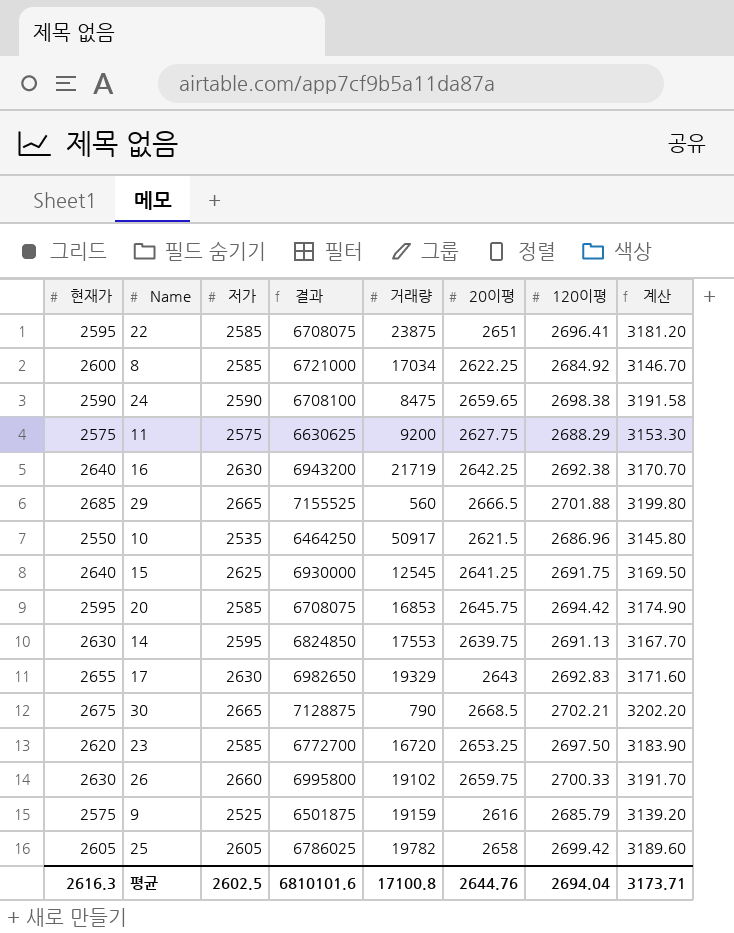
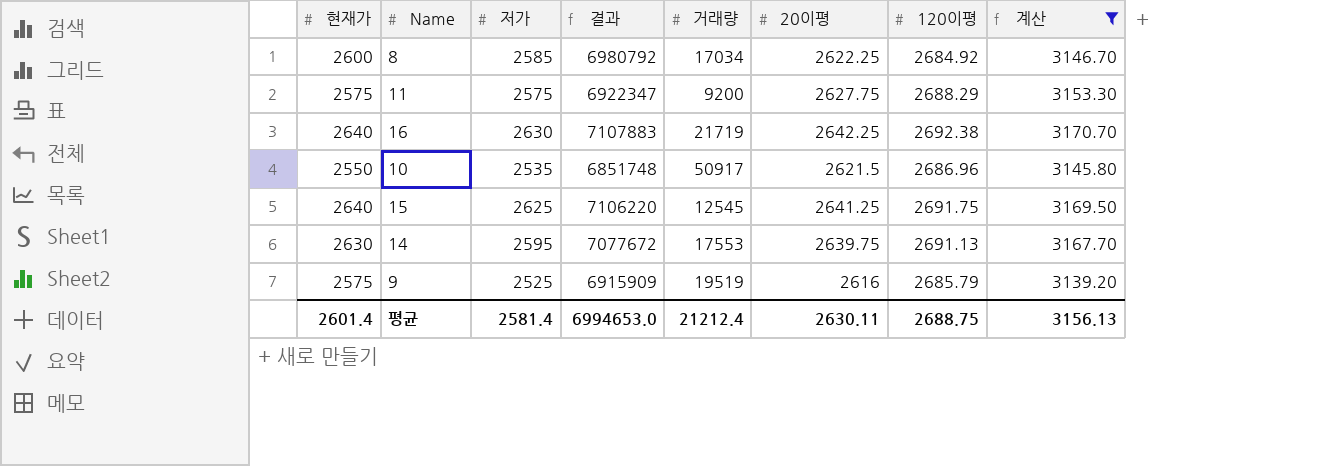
filter: none -> 계산 <= 3170.70
column 결과 | formula: [현재가] * [저가] -> [현재가] * [120이평]
9 | 거래량: 19159 -> 19519
평균 | 현재가: 2616.3 -> 2601.4
평균 | 저가: 2602.5 -> 2581.4
평균 | 결과: 6810101.6 -> 6994653.0
평균 | 거래량: 17100.8 -> 21212.4
평균 | 20이평: 2644.76 -> 2630.11
평균 | 120이평: 2694.04 -> 2688.75
평균 | 계산: 3173.71 -> 3156.13

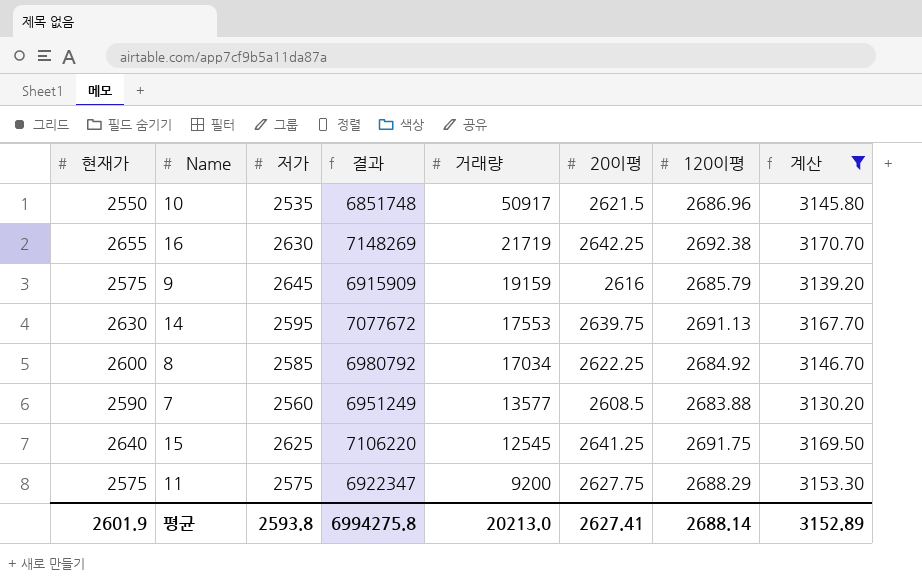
row order: none -> 거래량 descending
16 | 현재가: 2640 -> 2655
16 | 결과: 7107883 -> 7148269
9 | 저가: 2525 -> 2645
9 | 거래량: 19519 -> 19159
row 7: none -> 2590 | 2560 | 6951249 | 13577 | 2608.5 | 2683.88 | 3130.20
평균 | 현재가: 2601.4 -> 2601.9
평균 | 저가: 2581.4 -> 2593.8
평균 | 결과: 6994653.0 -> 6994275.8
평균 | 거래량: 21212.4 -> 20213.0
평균 | 20이평: 2630.11 -> 2627.41
평균 | 120이평: 2688.75 -> 2688.14
평균 | 계산: 3156.13 -> 3152.89

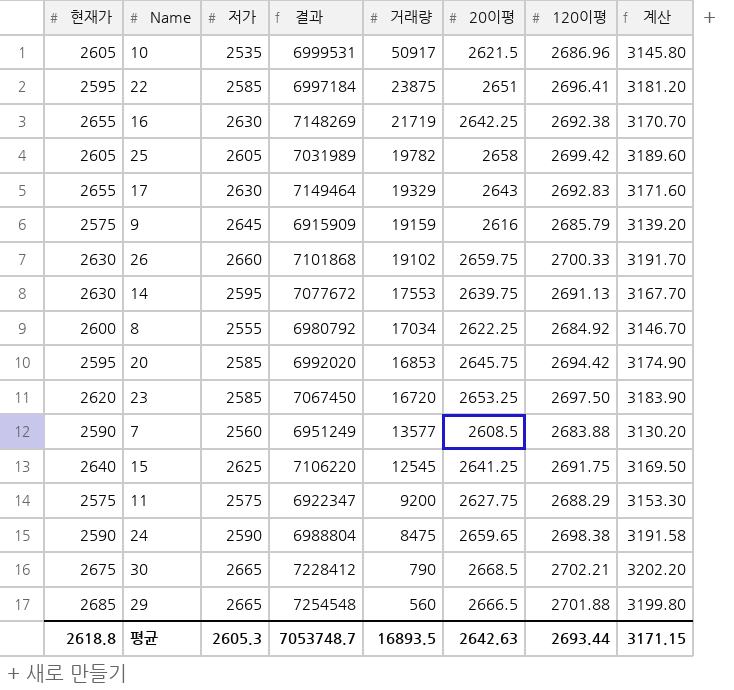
filter: 계산 <= 3170.70 -> none
10 | 현재가: 2550 -> 2605
10 | 결과: 6851748 -> 6999531
8 | 저가: 2585 -> 2555
평균 | 현재가: 2601.9 -> 2618.8
평균 | 저가: 2593.8 -> 2605.3
평균 | 결과: 6994275.8 -> 7053748.7
평균 | 거래량: 20213.0 -> 16893.5
평균 | 20이평: 2627.41 -> 2642.63
평균 | 120이평: 2688.14 -> 2693.44
평균 | 계산: 3152.89 -> 3171.15

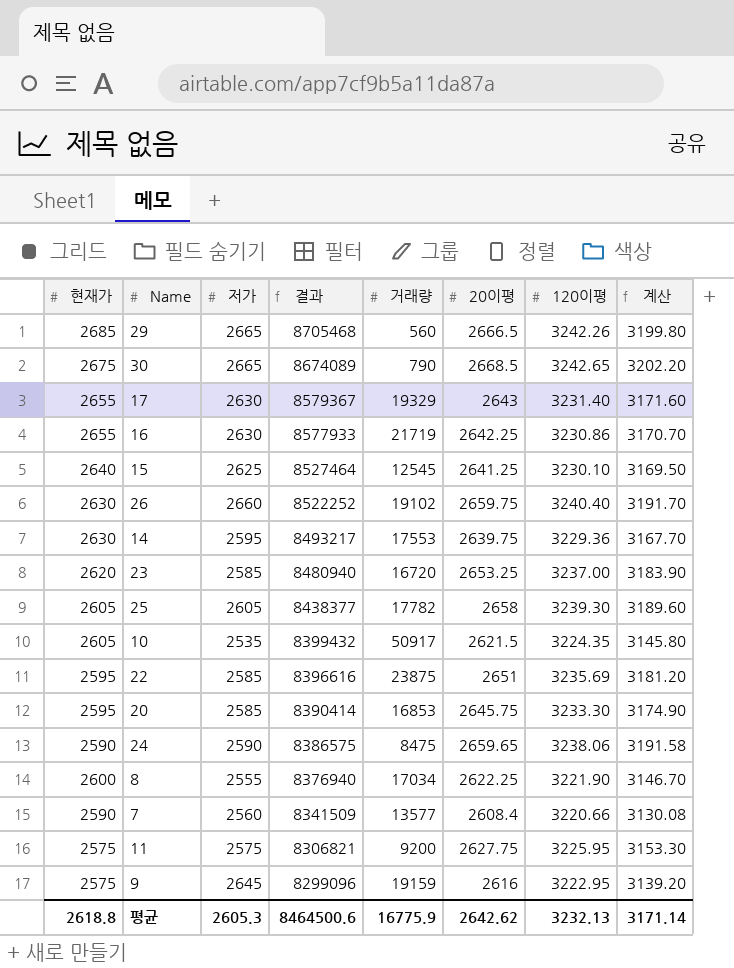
row order: 거래량 descending -> 결과 descending
29 | 결과: 7254548 -> 8705468
29 | 120이평: 2701.88 -> 3242.26
30 | 결과: 7228412 -> 8674089
30 | 120이평: 2702.21 -> 3242.65
17 | 결과: 7149464 -> 8579367
17 | 120이평: 2692.83 -> 3231.40
16 | 결과: 7148269 -> 8577933
16 | 120이평: 2692.38 -> 3230.86
15 | 결과: 7106220 -> 8527464
15 | 120이평: 2691.75 -> 3230.10
26 | 결과: 7101868 -> 8522252
26 | 120이평: 2700.33 -> 3240.40
14 | 결과: 7077672 -> 8493217
14 | 120이평: 2691.13 -> 3229.36
23 | 결과: 7067450 -> 8480940
23 | 120이평: 2697.50 -> 3237.00
25 | 결과: 7031989 -> 8438377
25 | 거래량: 19782 -> 17782
25 | 120이평: 2699.42 -> 3239.30
10 | 결과: 6999531 -> 8399432
10 | 120이평: 2686.96 -> 3224.35
22 | 결과: 6997184 -> 8396616
22 | 120이평: 2696.41 -> 3235.69
20 | 결과: 6992020 -> 8390414
20 | 120이평: 2694.42 -> 3233.30
24 | 결과: 6988804 -> 8386575
24 | 120이평: 2698.38 -> 3238.06
8 | 결과: 6980792 -> 8376940
8 | 120이평: 2684.92 -> 3221.90
7 | 결과: 6951249 -> 8341509
7 | 20이평: 2608.5 -> 2608.4
7 | 120이평: 2683.88 -> 3220.66
7 | 계산: 3130.20 -> 3130.08
11 | 결과: 6922347 -> 8306821
11 | 120이평: 2688.29 -> 3225.95
9 | 결과: 6915909 -> 8299096
9 | 120이평: 2685.79 -> 3222.95
평균 | 결과: 7053748.7 -> 8464500.6
평균 | 거래량: 16893.5 -> 16775.9
평균 | 20이평: 2642.63 -> 2642.62
평균 | 120이평: 2693.44 -> 3232.13
평균 | 계산: 3171.15 -> 3171.14

